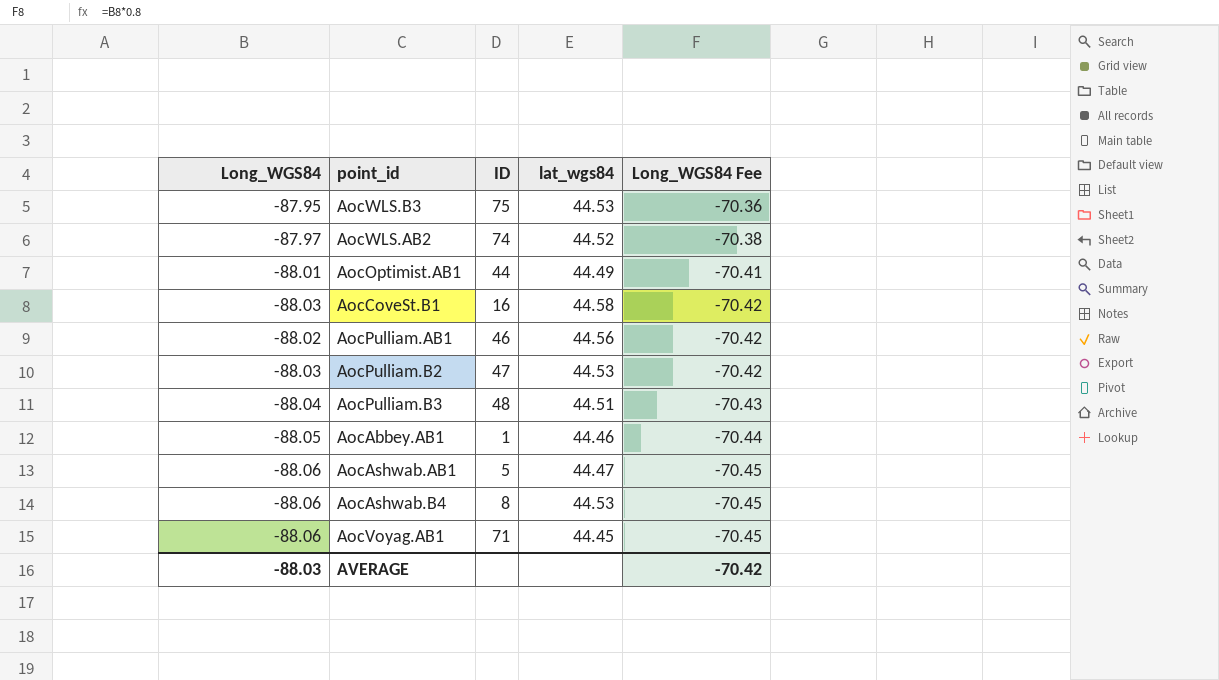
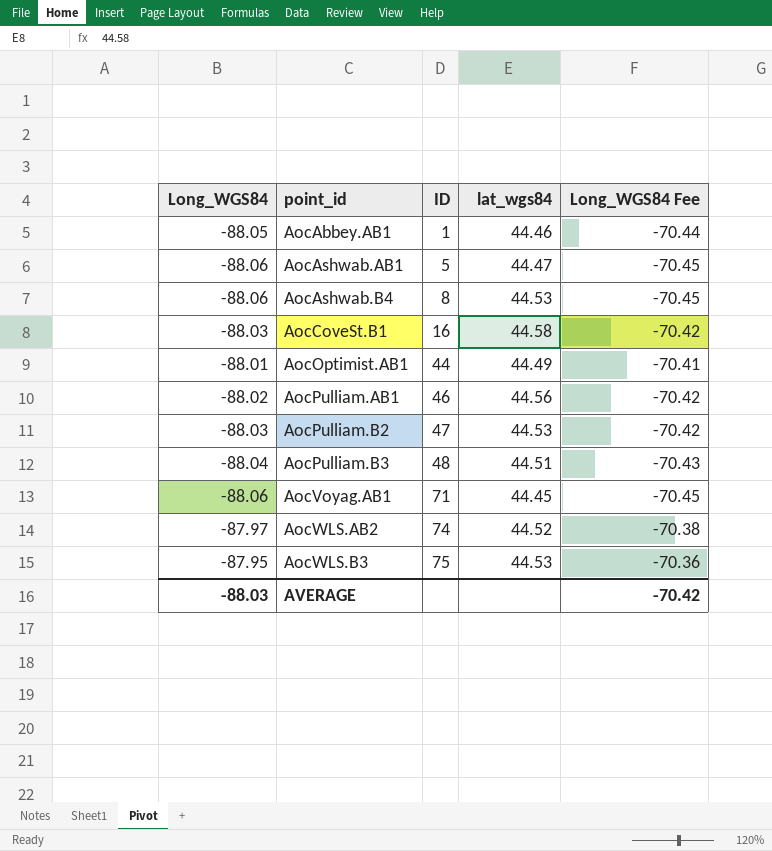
row order: Long_WGS84 Fee descending -> point_id ascending

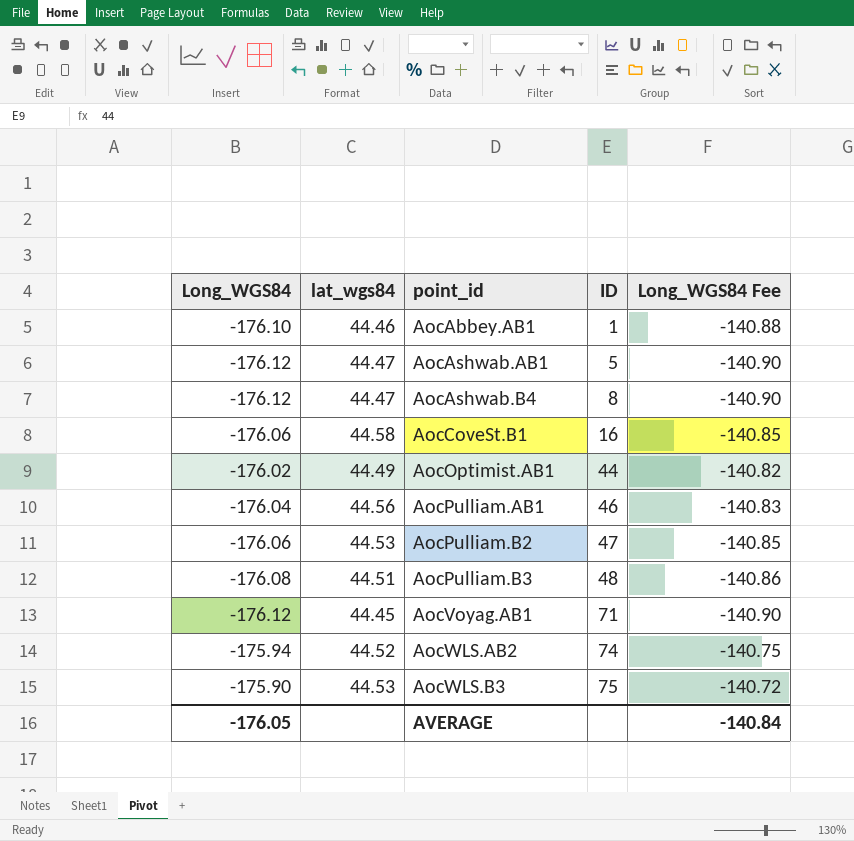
column lat_wgs84 | position: 4 -> 2
AocAbbey.AB1 | Long_WGS84: -88.05 -> -176.10
AocAbbey.AB1 | Long_WGS84 Fee: -70.44 -> -140.88
AocAshwab.AB1 | Long_WGS84: -88.06 -> -176.12
AocAshwab.AB1 | Long_WGS84 Fee: -70.45 -> -140.90
AocAshwab.B4 | Long_WGS84: -88.06 -> -176.12
AocAshwab.B4 | lat_wgs84: 44.53 -> 44.47
AocAshwab.B4 | Long_WGS84 Fee: -70.45 -> -140.90
AocCoveSt.B1 | Long_WGS84: -88.03 -> -176.06
AocCoveSt.B1 | Long_WGS84 Fee: -70.42 -> -140.85
AocOptimist.AB1 | Long_WGS84: -88.01 -> -176.02
AocOptimist.AB1 | Long_WGS84 Fee: -70.41 -> -140.82
AocPulliam.AB1 | Long_WGS84: -88.02 -> -176.04
AocPulliam.AB1 | Long_WGS84 Fee: -70.42 -> -140.83
AocPulliam.B2 | Long_WGS84: -88.03 -> -176.06
AocPulliam.B2 | Long_WGS84 Fee: -70.42 -> -140.85
AocPulliam.B3 | Long_WGS84: -88.04 -> -176.08
AocPulliam.B3 | Long_WGS84 Fee: -70.43 -> -140.86
AocVoyag.AB1 | Long_WGS84: -88.06 -> -176.12
AocVoyag.AB1 | Long_WGS84 Fee: -70.45 -> -140.90
AocWLS.AB2 | Long_WGS84: -87.97 -> -175.94
AocWLS.AB2 | Long_WGS84 Fee: -70.38 -> -140.75
AocWLS.B3 | Long_WGS84: -87.95 -> -175.90
AocWLS.B3 | Long_WGS84 Fee: -70.36 -> -140.72
AVERAGE | Long_WGS84: -88.03 -> -176.05
AVERAGE | Long_WGS84 Fee: -70.42 -> -140.84

